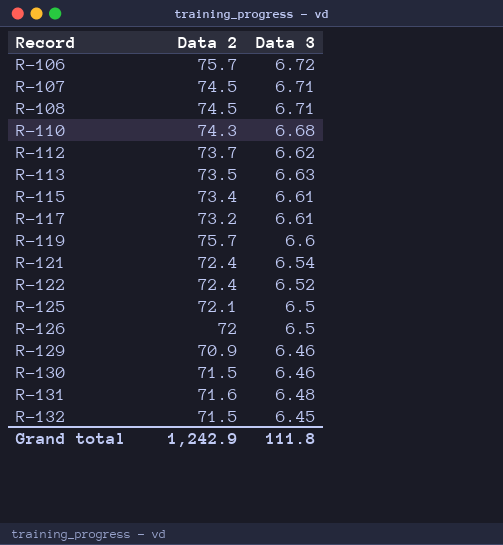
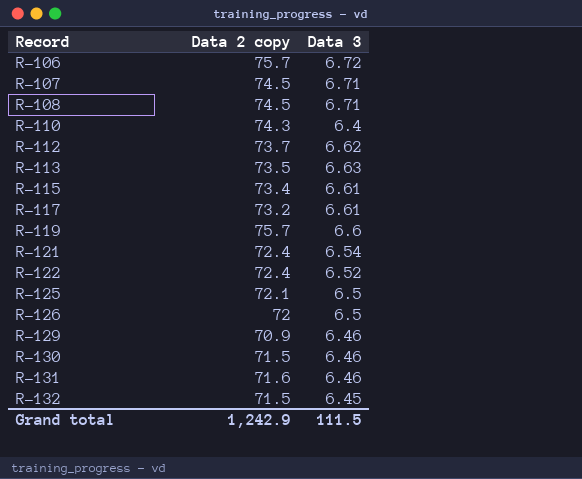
column name: Data 2 -> Data 2 copy
R-110 | Data 3: 6.68 -> 6.4
R-131 | Data 3: 6.48 -> 6.46
Grand total | Data 3: 111.8 -> 111.5

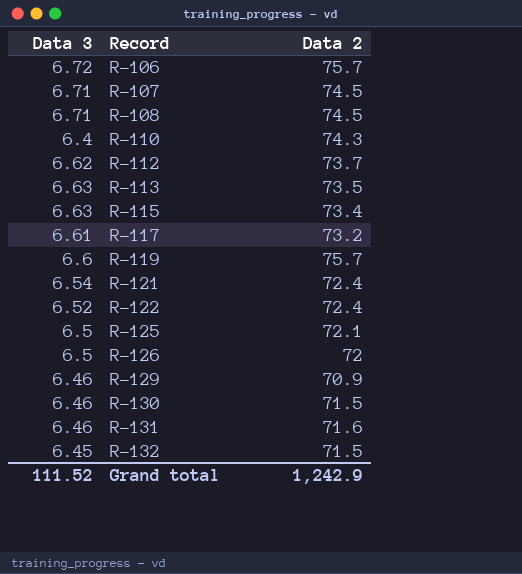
column Data 3 | position: 3 -> 1
column name: Data 2 copy -> Data 2
R-115 | Data 3: 6.61 -> 6.63
Grand total | Data 3: 111.5 -> 111.52

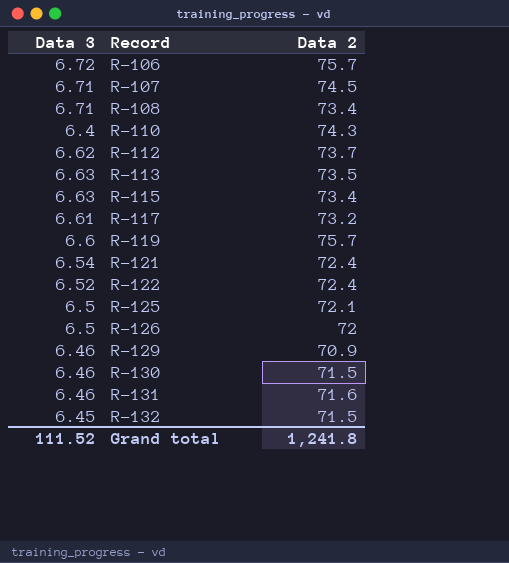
R-108 | Data 2: 74.5 -> 73.4
Grand total | Data 2: 1,242.9 -> 1,241.8

